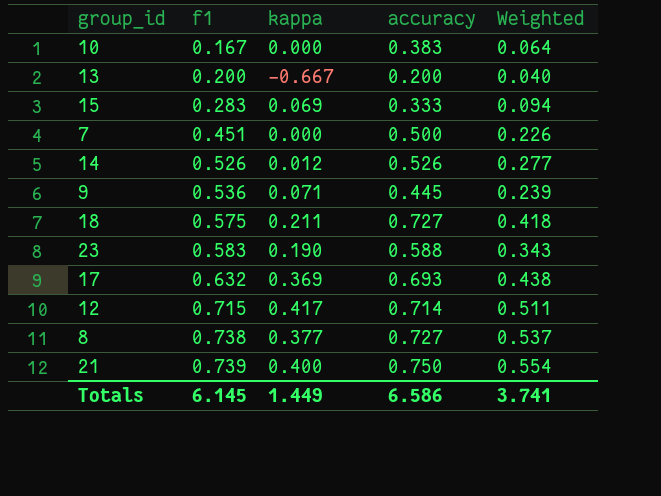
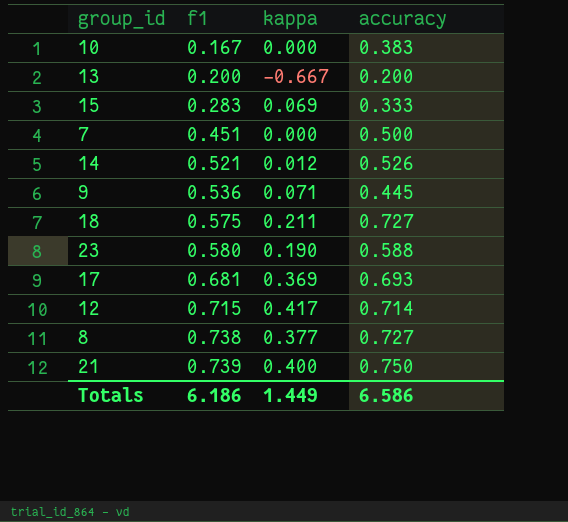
column Weighted | formula: [f1] * [accuracy] -> none
14 | f1: 0.526 -> 0.521
23 | f1: 0.583 -> 0.580
17 | f1: 0.632 -> 0.681
Totals | f1: 6.145 -> 6.186

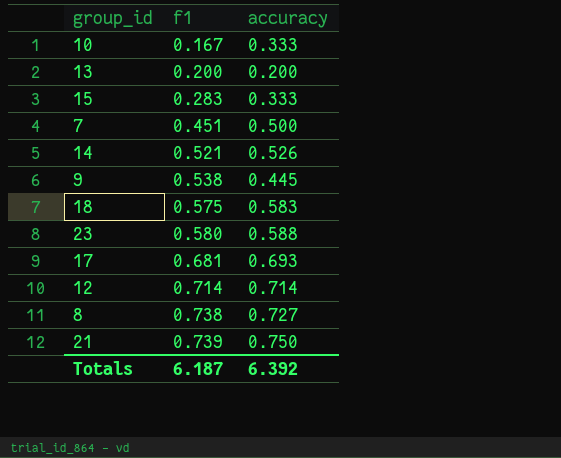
column kappa | position: 3 -> none
10 | accuracy: 0.383 -> 0.333
9 | f1: 0.536 -> 0.538
18 | accuracy: 0.727 -> 0.583
12 | f1: 0.715 -> 0.714
Totals | f1: 6.186 -> 6.187
Totals | accuracy: 6.586 -> 6.392

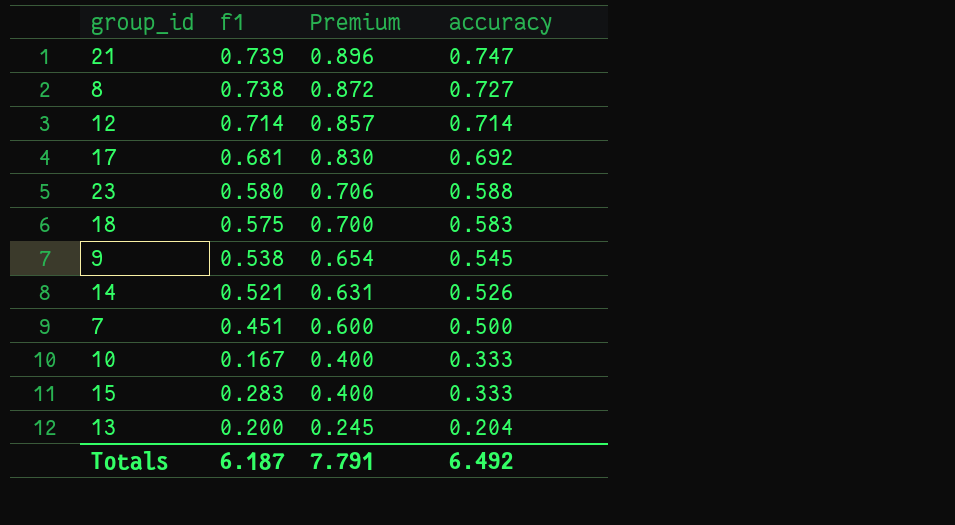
row order: f1 ascending -> Premium descending
column Premium | formula: none -> [accuracy] * 1.2
21 | accuracy: 0.750 -> 0.747
17 | accuracy: 0.693 -> 0.692
9 | accuracy: 0.445 -> 0.545
13 | accuracy: 0.200 -> 0.204
Totals | accuracy: 6.392 -> 6.492

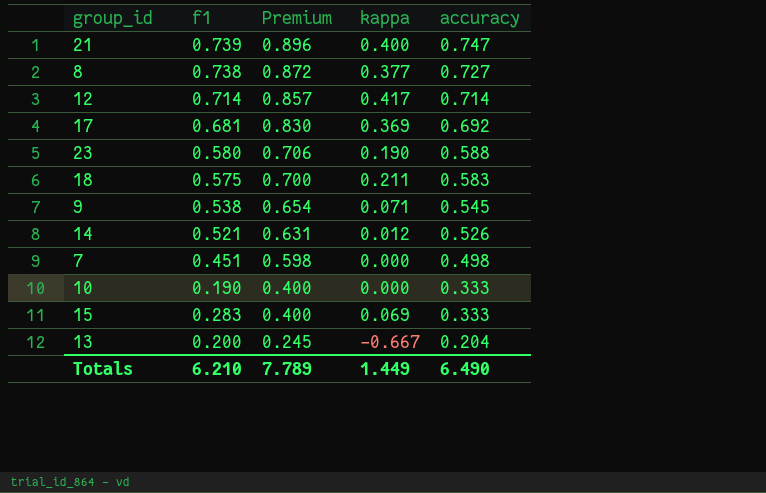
column kappa | position: none -> 4
7 | Premium: 0.600 -> 0.598
7 | accuracy: 0.500 -> 0.498
10 | f1: 0.167 -> 0.190
Totals | f1: 6.187 -> 6.210
Totals | Premium: 7.791 -> 7.789
Totals | accuracy: 6.492 -> 6.490

